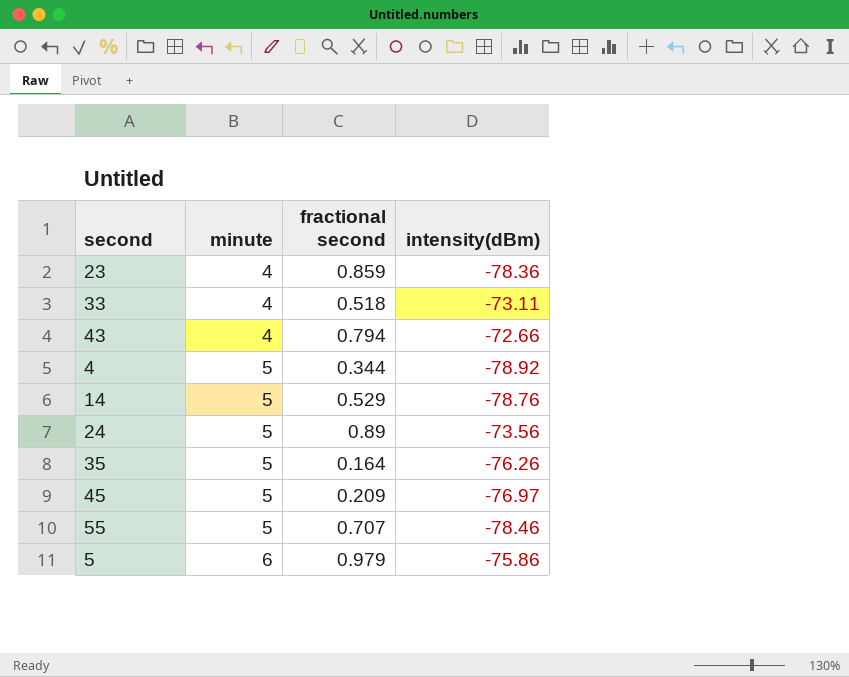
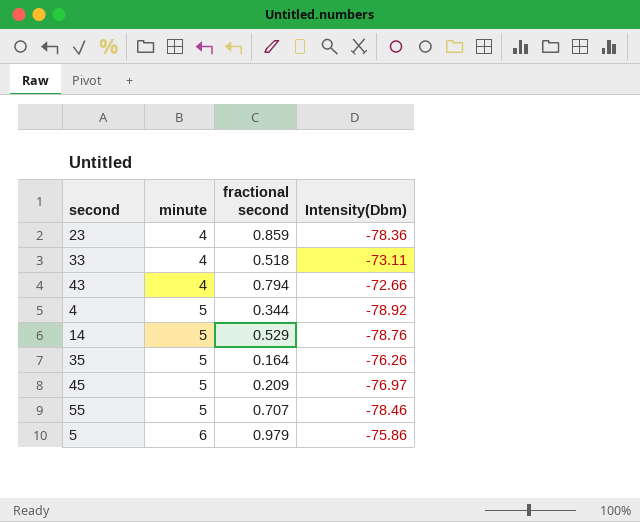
column name: intensity(dBm) -> Intensity(Dbm)
row 24: 5 | 0.89 | -73.56 -> none

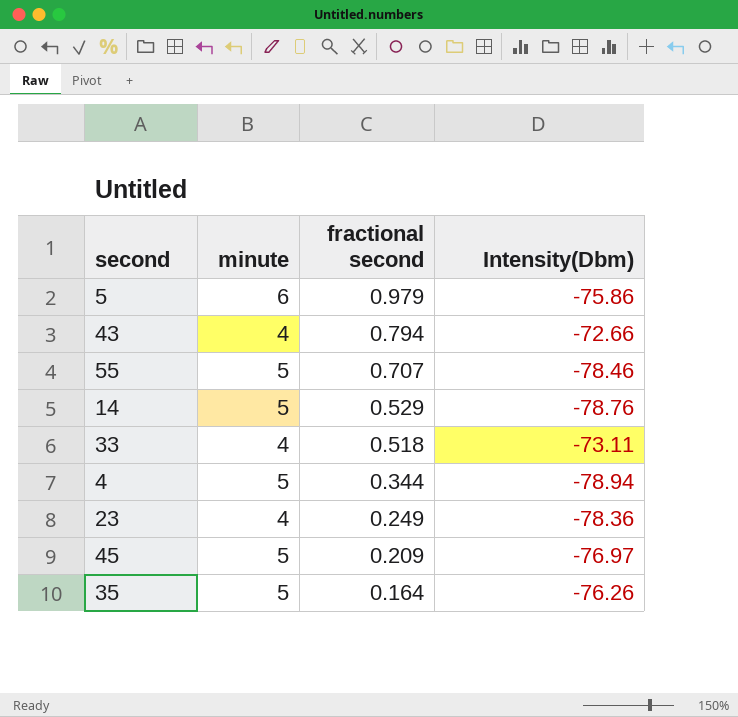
row order: minute ascending -> fractional second descending
4 | Intensity(Dbm): -78.92 -> -78.94
23 | fractional second: 0.859 -> 0.249

